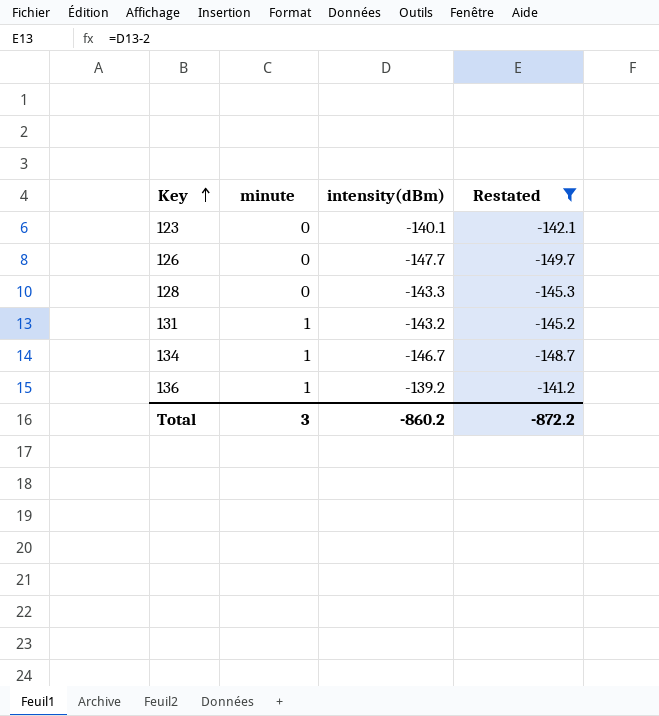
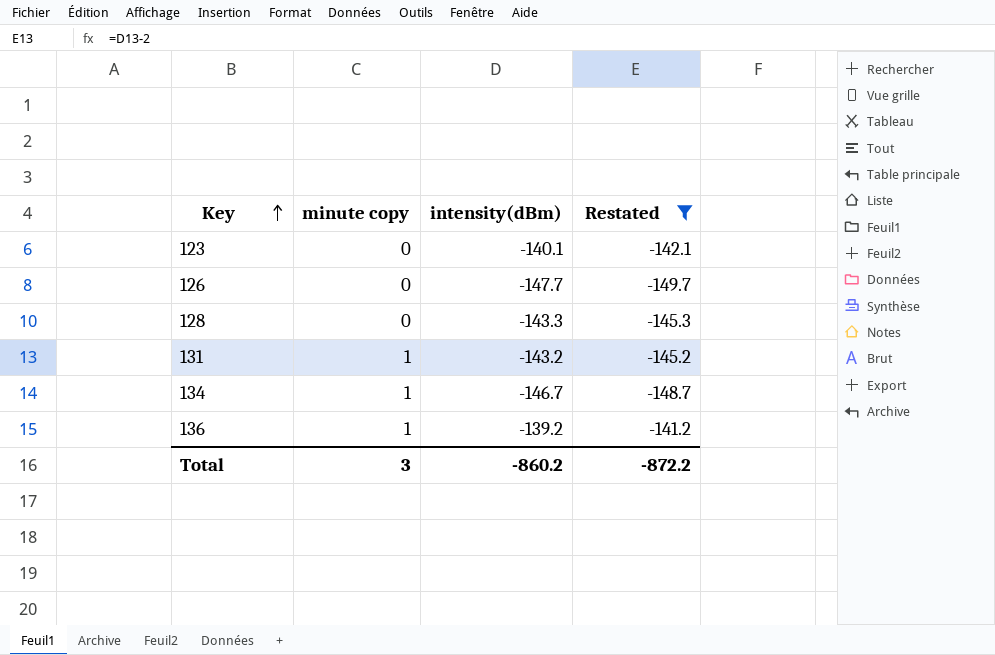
column name: minute -> minute copy

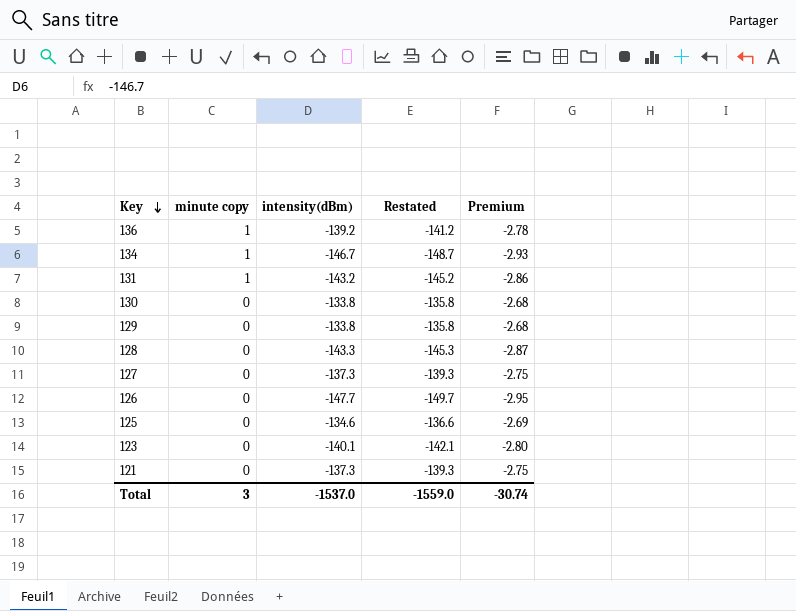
filter: Restated <= -141.2 -> none
row order: Key ascending -> Key descending
column Premium | formula: none -> [intensity(dBm)] * 0.02
Total | intensity(dBm): -860.2 -> -1537.0
Total | Restated: -872.2 -> -1559.0

